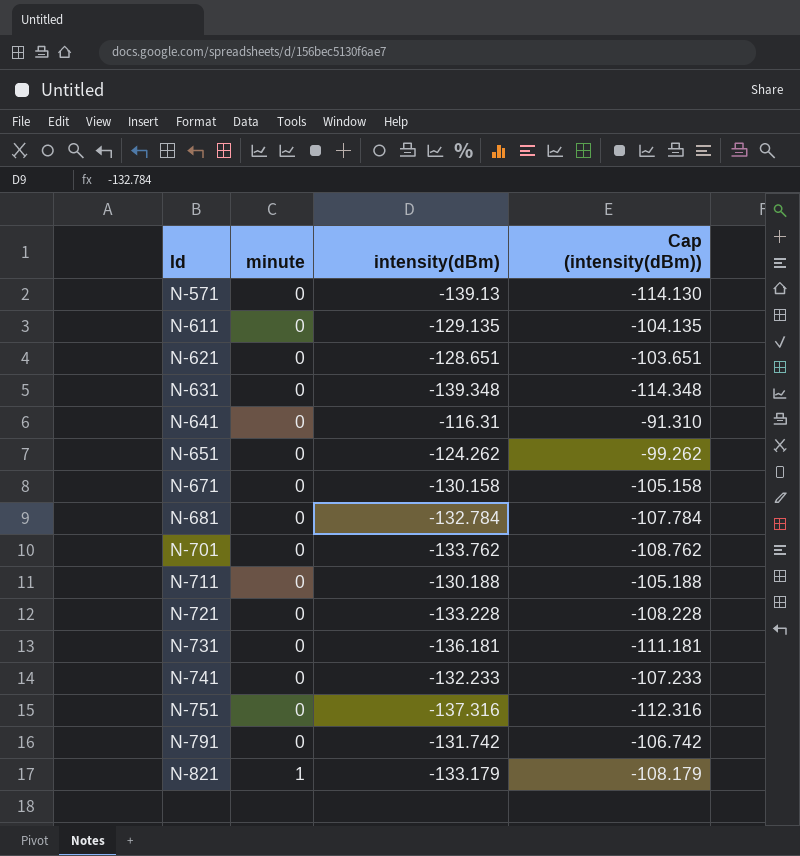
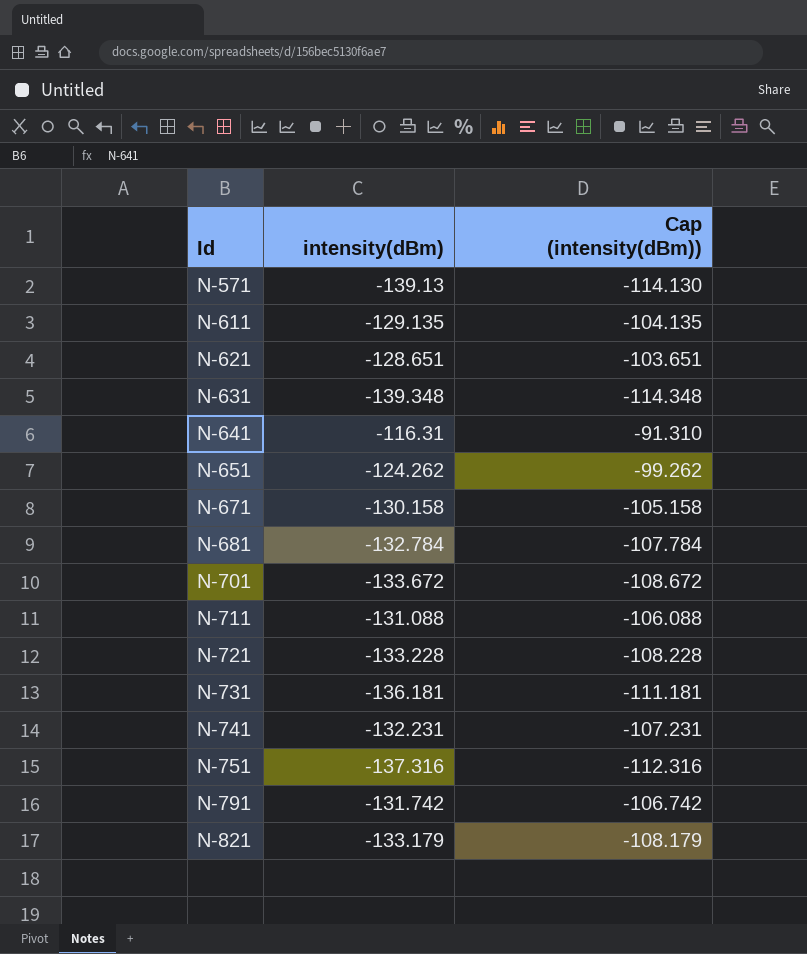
column minute | position: 2 -> none
N-701 | intensity(dBm): -133.762 -> -133.672
N-701 | Cap (intensity(dBm)): -108.762 -> -108.672
N-711 | intensity(dBm): -130.188 -> -131.088
N-711 | Cap (intensity(dBm)): -105.188 -> -106.088
N-741 | intensity(dBm): -132.233 -> -132.231
N-741 | Cap (intensity(dBm)): -107.233 -> -107.231

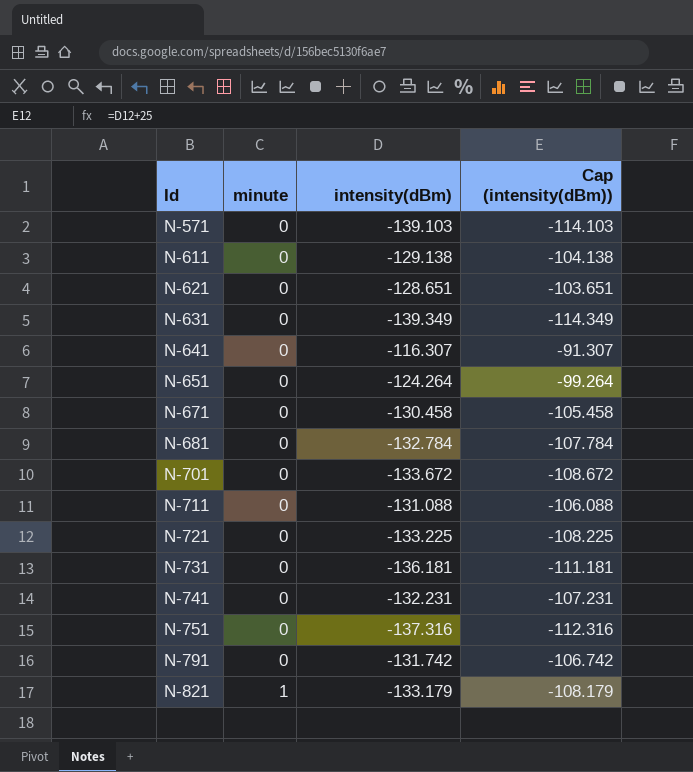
column minute | position: none -> 2
N-571 | intensity(dBm): -139.13 -> -139.103
N-571 | Cap (intensity(dBm)): -114.130 -> -114.103
N-611 | intensity(dBm): -129.135 -> -129.138
N-611 | Cap (intensity(dBm)): -104.135 -> -104.138
N-631 | intensity(dBm): -139.348 -> -139.349
N-631 | Cap (intensity(dBm)): -114.348 -> -114.349
N-641 | intensity(dBm): -116.31 -> -116.307
N-641 | Cap (intensity(dBm)): -91.310 -> -91.307
N-651 | intensity(dBm): -124.262 -> -124.264
N-651 | Cap (intensity(dBm)): -99.262 -> -99.264
N-671 | intensity(dBm): -130.158 -> -130.458
N-671 | Cap (intensity(dBm)): -105.158 -> -105.458
N-721 | intensity(dBm): -133.228 -> -133.225
N-721 | Cap (intensity(dBm)): -108.228 -> -108.225

